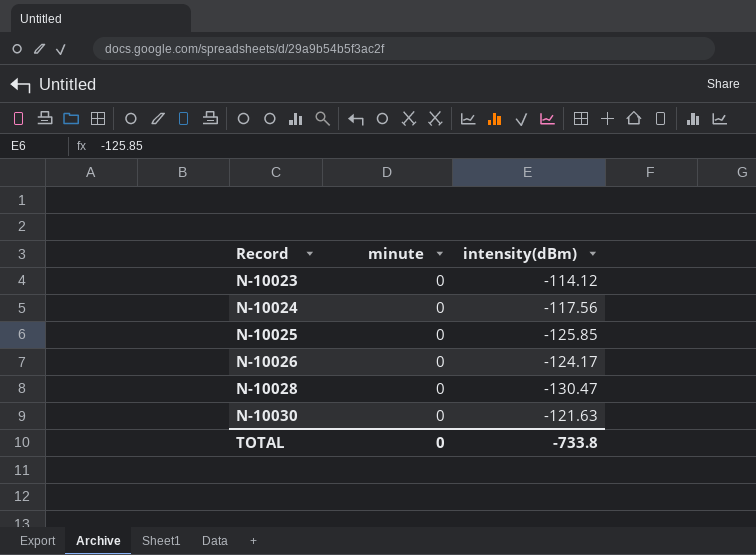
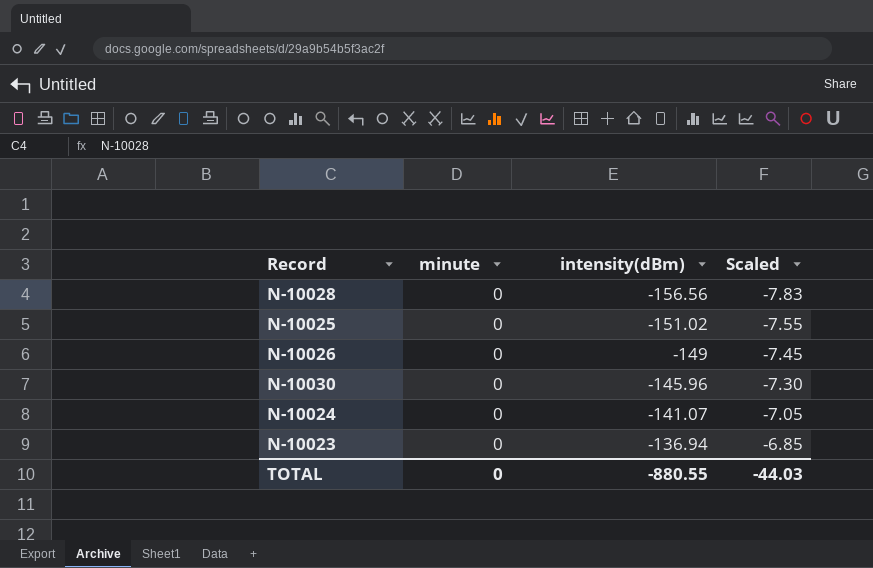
row order: Record ascending -> intensity(dBm) ascending
column Scaled | formula: none -> [intensity(dBm)] * 0.05
N-10028 | intensity(dBm): -130.47 -> -156.56
N-10025 | intensity(dBm): -125.85 -> -151.02
N-10026 | intensity(dBm): -124.17 -> -149
N-10030 | intensity(dBm): -121.63 -> -145.96
N-10024 | intensity(dBm): -117.56 -> -141.07
N-10023 | intensity(dBm): -114.12 -> -136.94
TOTAL | intensity(dBm): -733.8 -> -880.55

